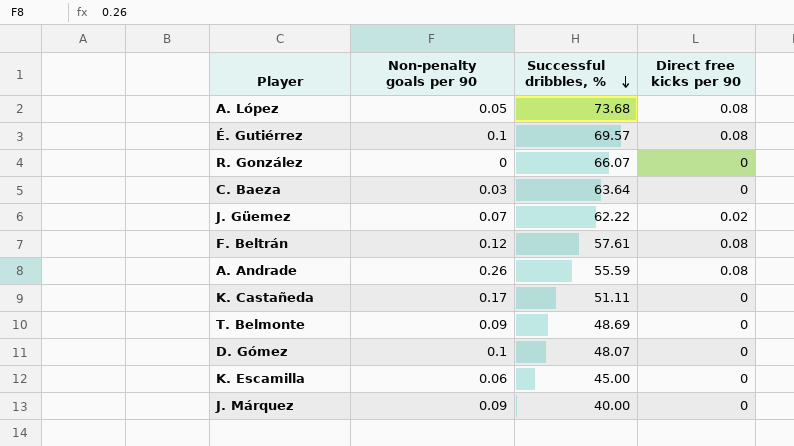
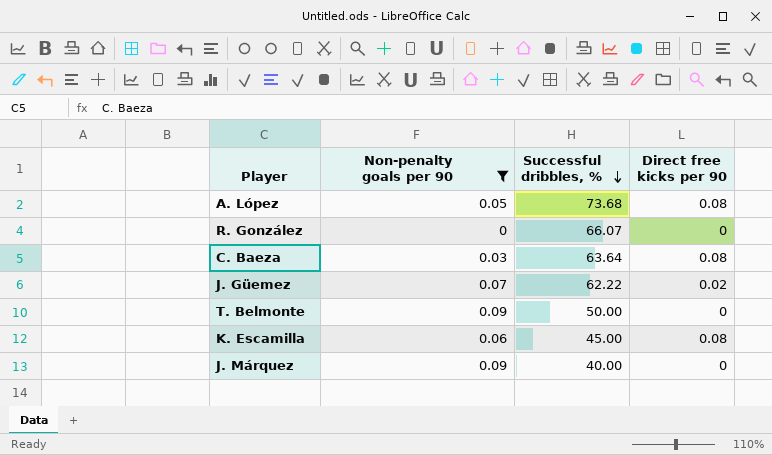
filter: none -> Non-penalty goals per 90 <= 0.09
C. Baeza | Direct free kicks per 90: 0 -> 0.08
T. Belmonte | Successful dribbles, %: 48.69 -> 50.00
K. Escamilla | Direct free kicks per 90: 0 -> 0.08

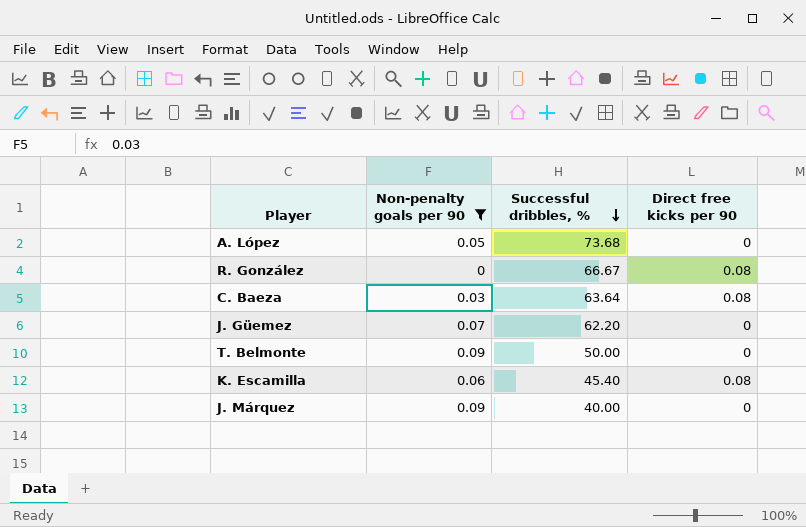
A. López | Direct free kicks per 90: 0.08 -> 0
R. González | Successful dribbles, %: 66.07 -> 66.67
R. González | Direct free kicks per 90: 0 -> 0.08
J. Güemez | Successful dribbles, %: 62.22 -> 62.20
J. Güemez | Direct free kicks per 90: 0.02 -> 0
K. Escamilla | Successful dribbles, %: 45.00 -> 45.40

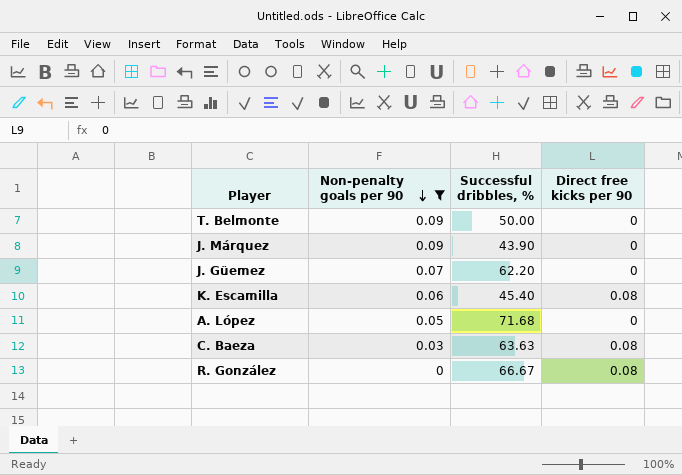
row order: Successful dribbles, % descending -> Non-penalty goals per 90 descending
J. Márquez | Successful dribbles, %: 40.00 -> 43.90
A. López | Successful dribbles, %: 73.68 -> 71.68
C. Baeza | Successful dribbles, %: 63.64 -> 63.63

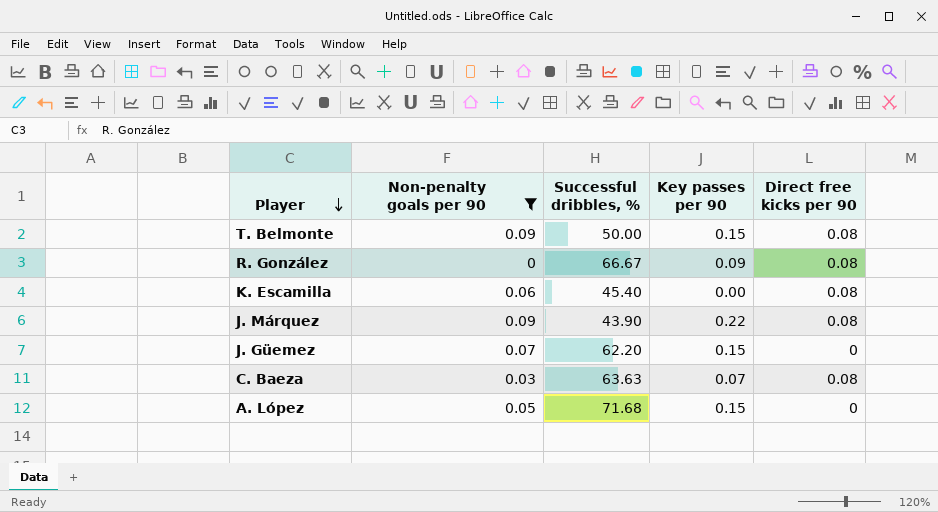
row order: Non-penalty goals per 90 descending -> Player descending
column Key passes per 90 | position: none -> 4
T. Belmonte | Direct free kicks per 90: 0 -> 0.08
J. Márquez | Direct free kicks per 90: 0 -> 0.08

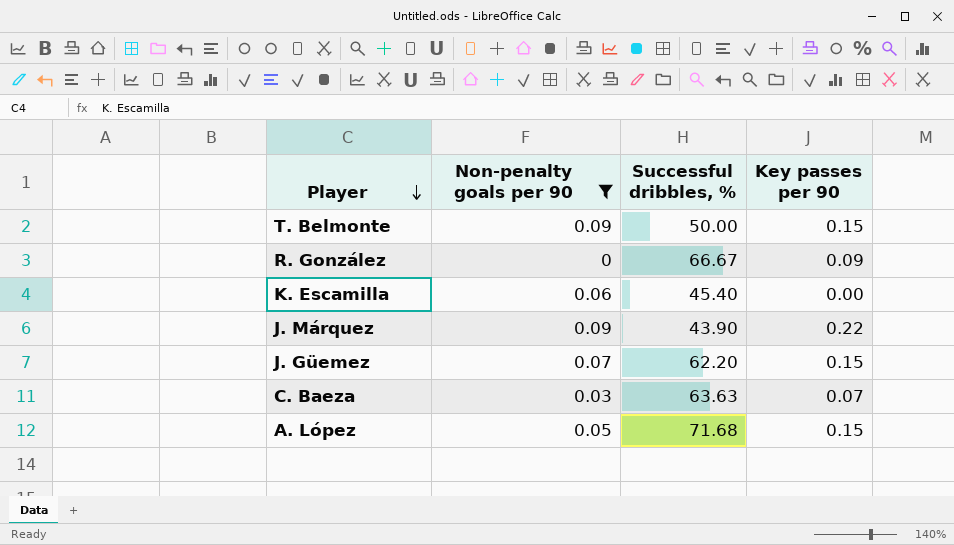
column Direct free kicks per 90 | position: 5 -> none

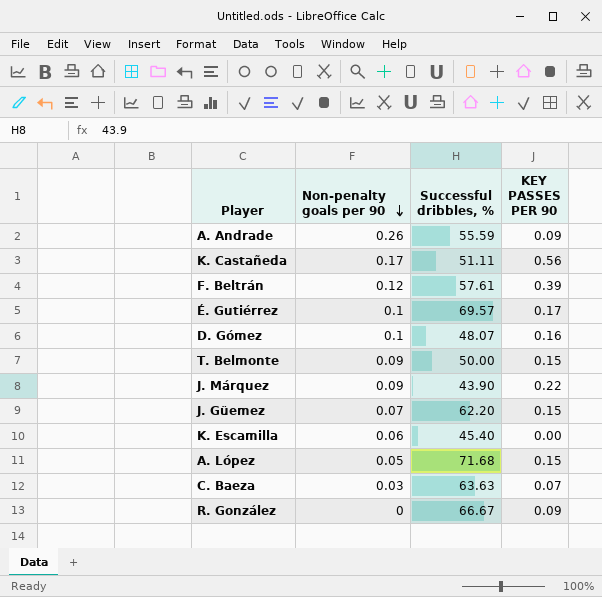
filter: Non-penalty goals per 90 <= 0.09 -> none
row order: Player descending -> Non-penalty goals per 90 descending
column name: Key passes per 90 -> KEY PASSES PER 90

